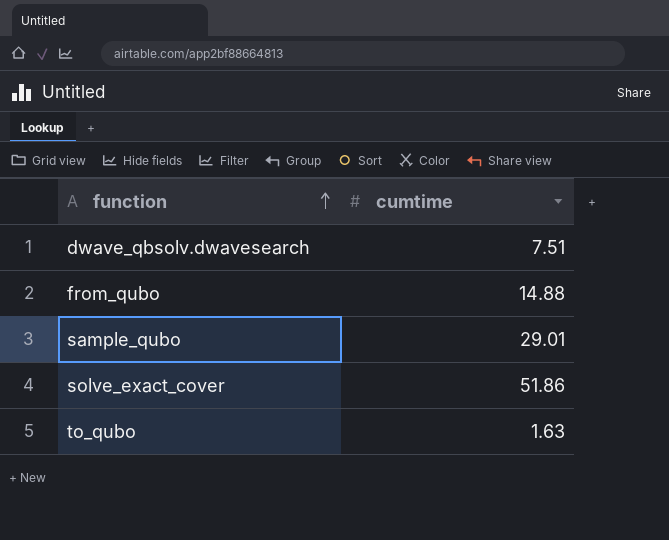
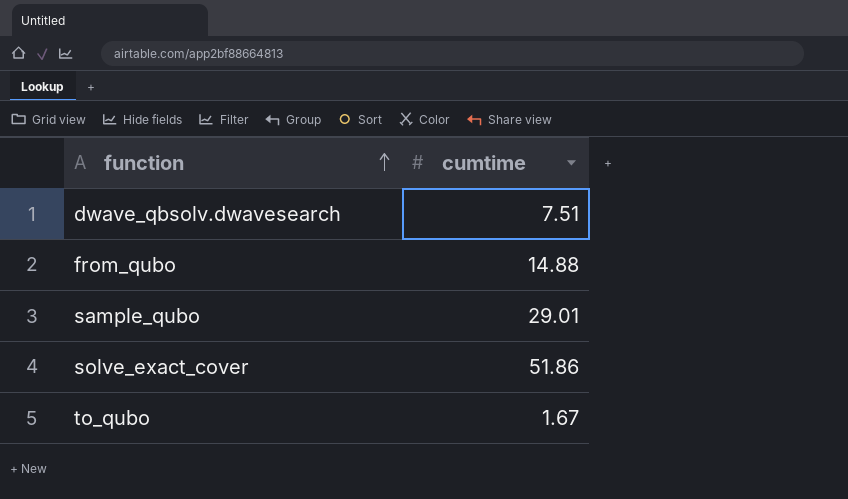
to_qubo | cumtime: 1.63 -> 1.67

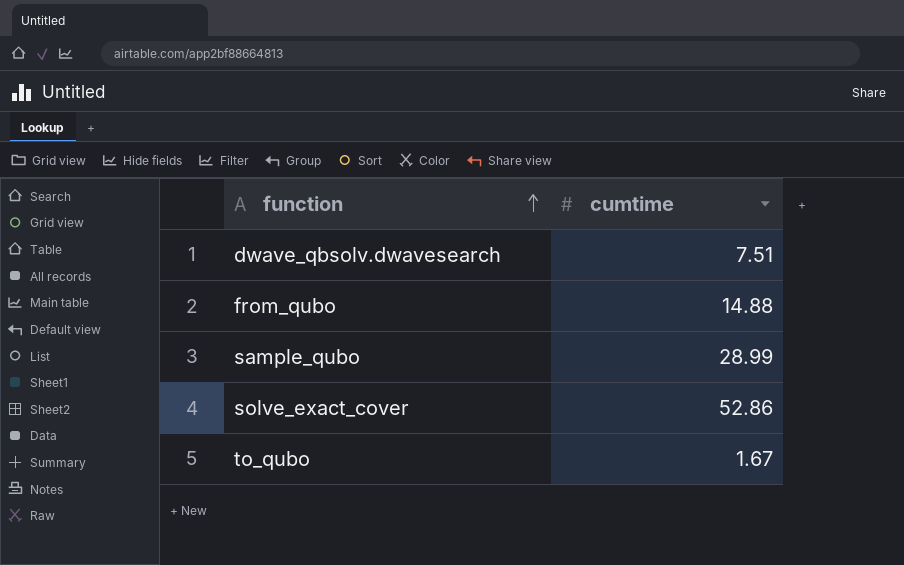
sample_qubo | cumtime: 29.01 -> 28.99
solve_exact_cover | cumtime: 51.86 -> 52.86

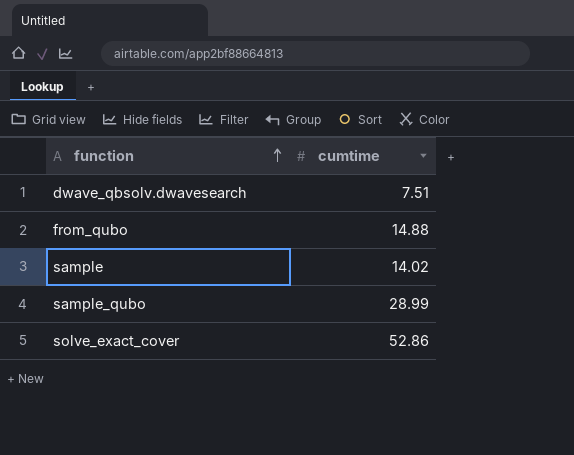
row to_qubo: 1.67 -> none
row sample: none -> 14.02

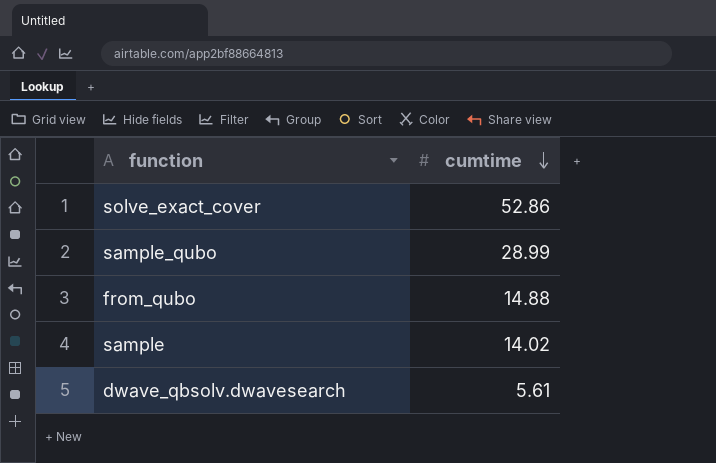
row order: function ascending -> cumtime descending
dwave_qbsolv.dwavesearch | cumtime: 7.51 -> 5.61

